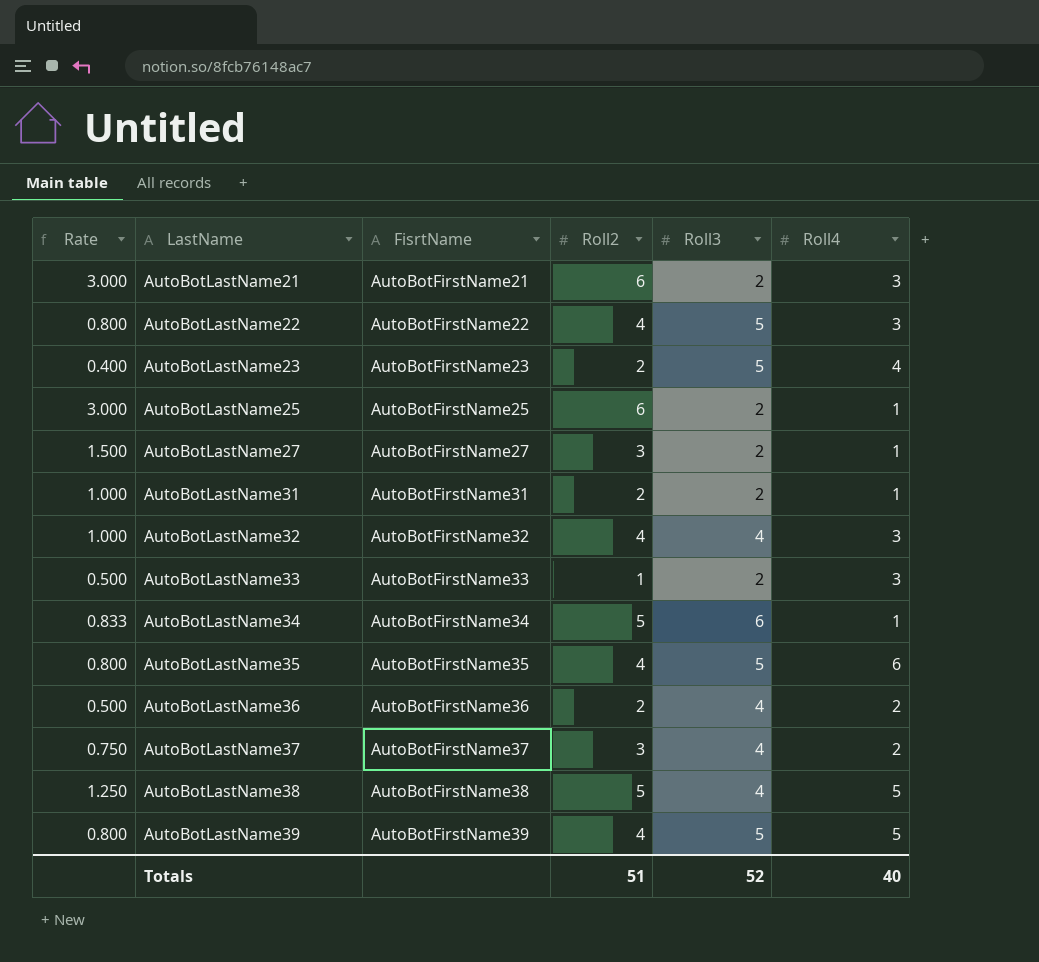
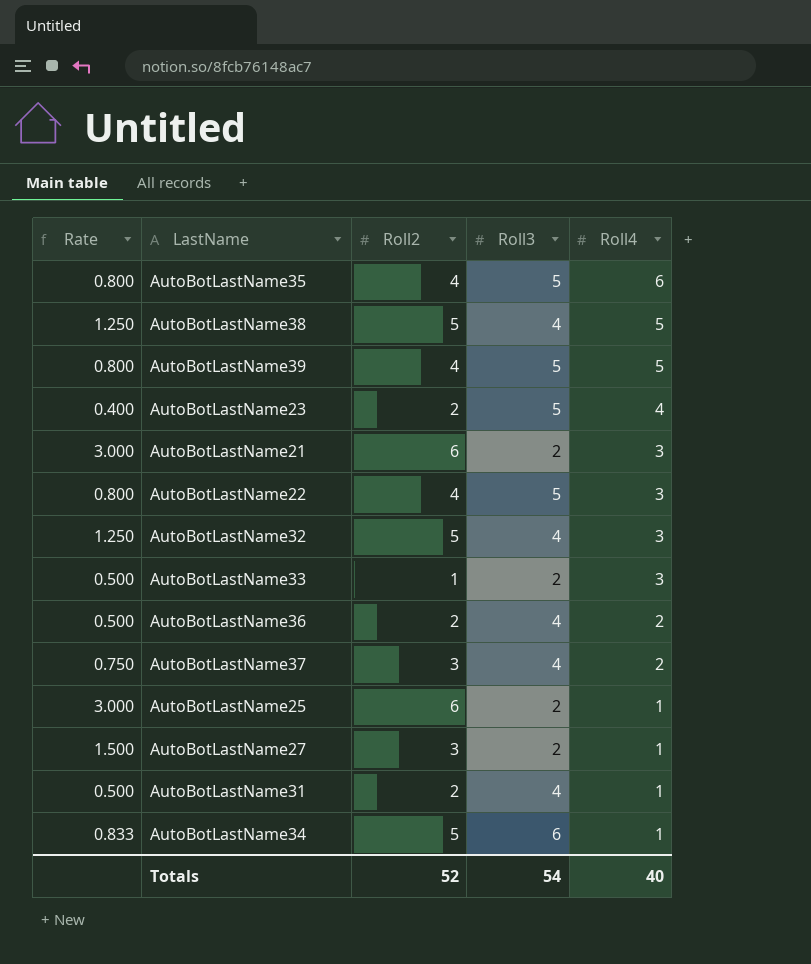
row order: LastName ascending -> Roll4 descending
column FisrtName | position: 3 -> none
AutoBotLastName32 | Rate: 1.000 -> 1.250
AutoBotLastName32 | Roll2: 4 -> 5
AutoBotLastName31 | Rate: 1.000 -> 0.500
AutoBotLastName31 | Roll3: 2 -> 4
Totals | Roll2: 51 -> 52
Totals | Roll3: 52 -> 54

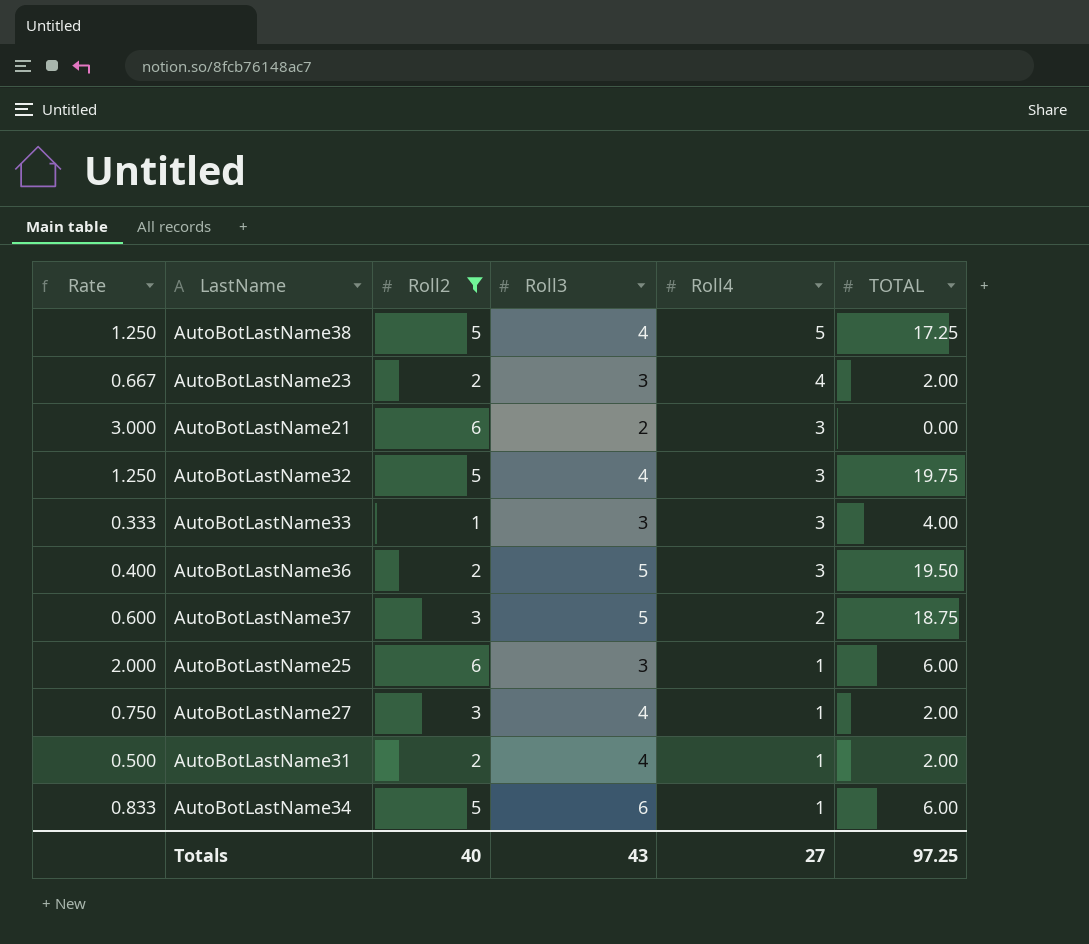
filter: none -> Roll2 != 4
column TOTAL | position: none -> 6
AutoBotLastName23 | Rate: 0.400 -> 0.667
AutoBotLastName23 | Roll3: 5 -> 3
AutoBotLastName33 | Rate: 0.500 -> 0.333
AutoBotLastName33 | Roll3: 2 -> 3
AutoBotLastName36 | Rate: 0.500 -> 0.400
AutoBotLastName36 | Roll3: 4 -> 5
AutoBotLastName36 | Roll4: 2 -> 3
AutoBotLastName37 | Rate: 0.750 -> 0.600
AutoBotLastName37 | Roll3: 4 -> 5
AutoBotLastName25 | Rate: 3.000 -> 2.000
AutoBotLastName25 | Roll3: 2 -> 3
AutoBotLastName27 | Rate: 1.500 -> 0.750
AutoBotLastName27 | Roll3: 2 -> 4
Totals | Roll2: 52 -> 40
Totals | Roll3: 54 -> 43
Totals | Roll4: 40 -> 27

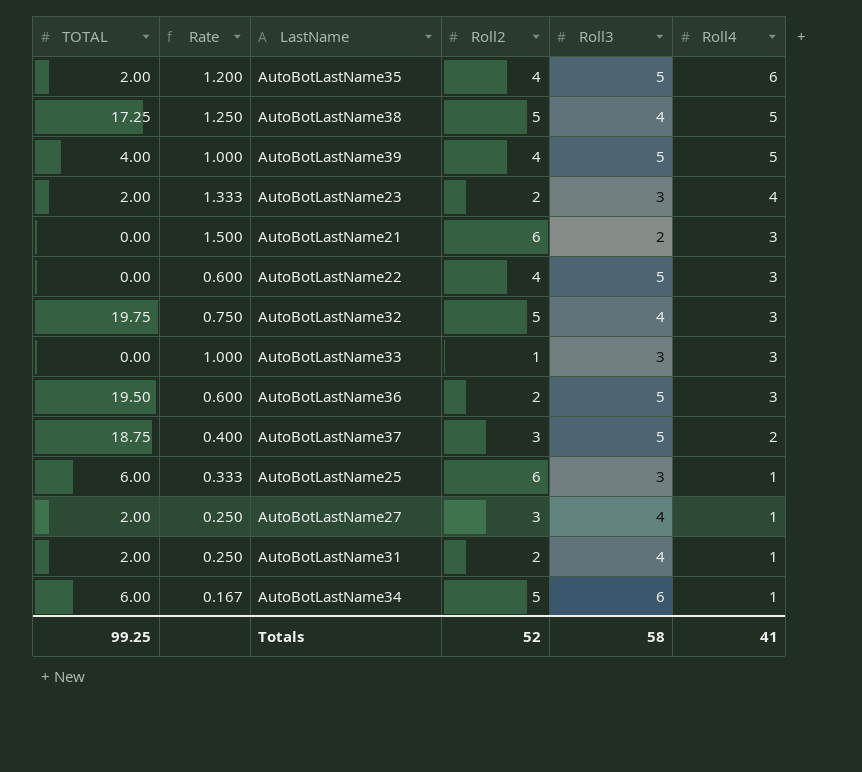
filter: Roll2 != 4 -> none
column TOTAL | position: 6 -> 1
column Rate | formula: [Roll2] / [Roll3] -> [Roll4] / [Roll3]
AutoBotLastName33 | TOTAL: 4.00 -> 0.00
Totals | TOTAL: 97.25 -> 99.25
Totals | Roll2: 40 -> 52
Totals | Roll3: 43 -> 58
Totals | Roll4: 27 -> 41

